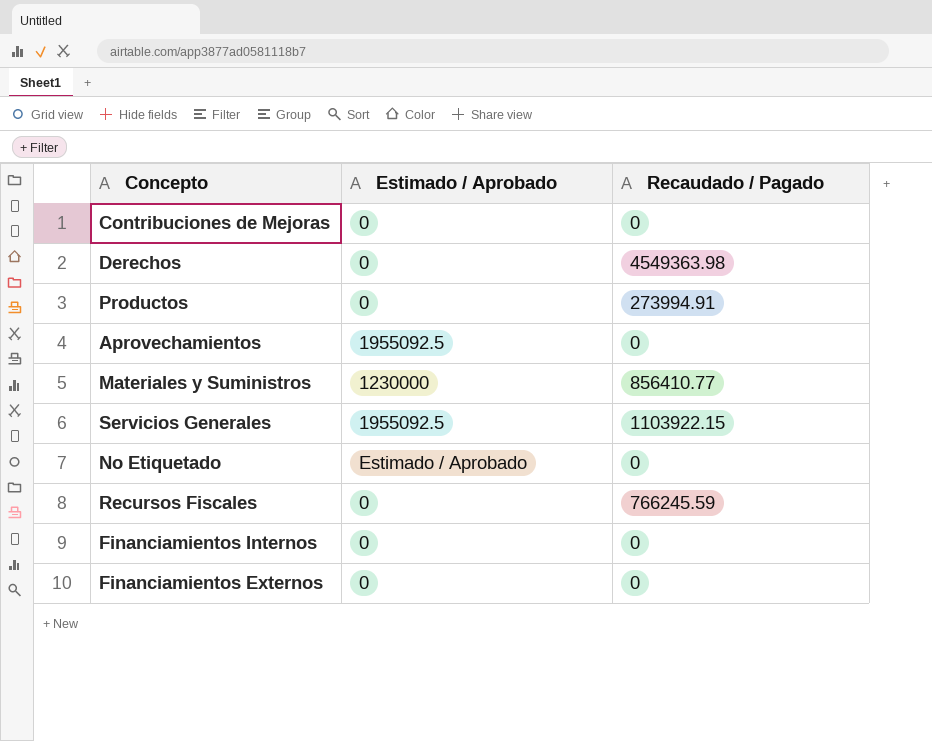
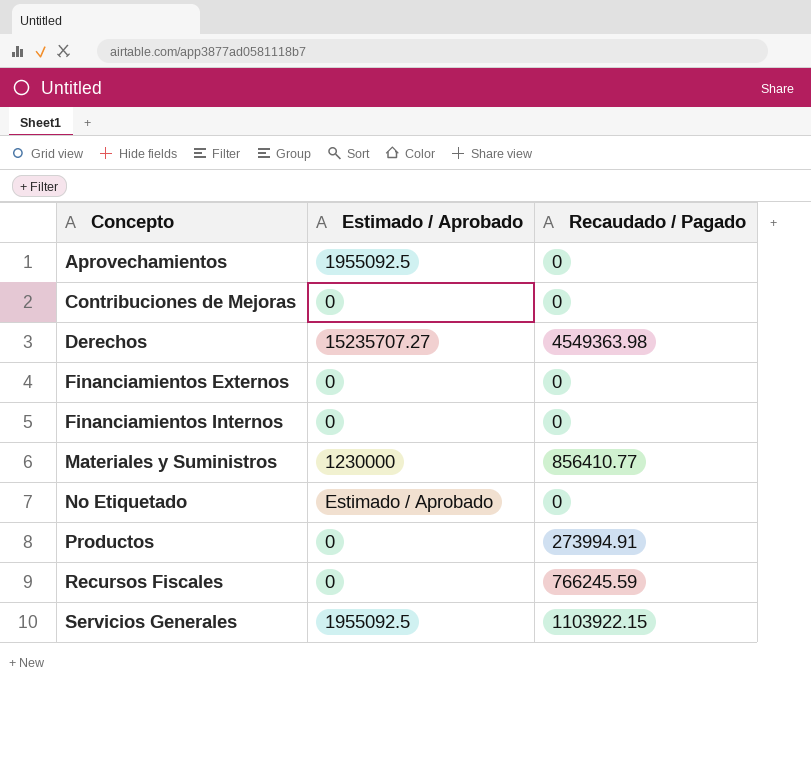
row order: none -> Concepto ascending
Derechos | Estimado / Aprobado: 0 -> 15235707.27

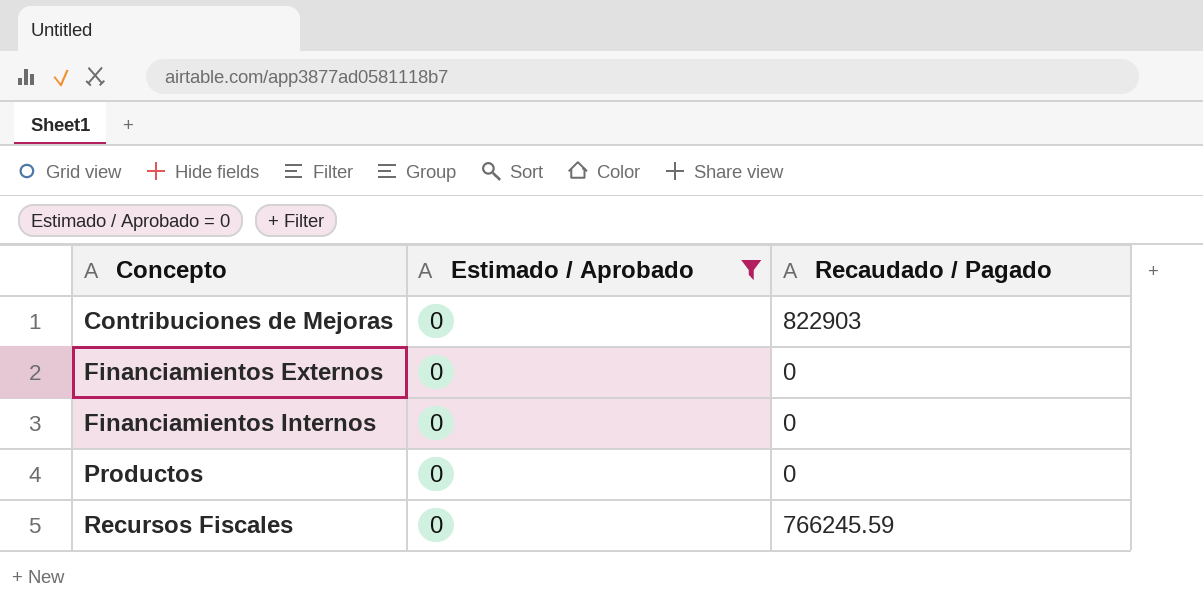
filter: none -> Estimado / Aprobado = 0
Contribuciones de Mejoras | Recaudado / Pagado: 0 -> 822903
Productos | Recaudado / Pagado: 273994.91 -> 0

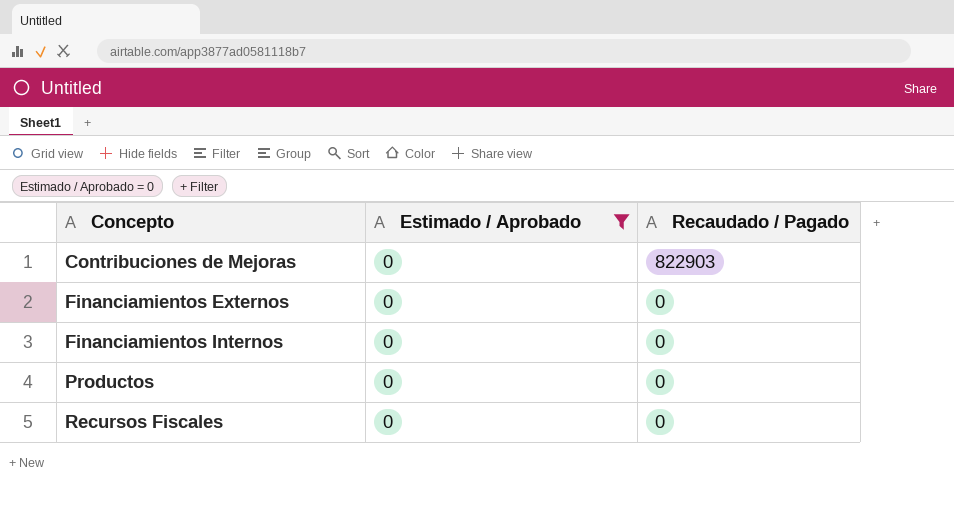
Recursos Fiscales | Recaudado / Pagado: 766245.59 -> 0

